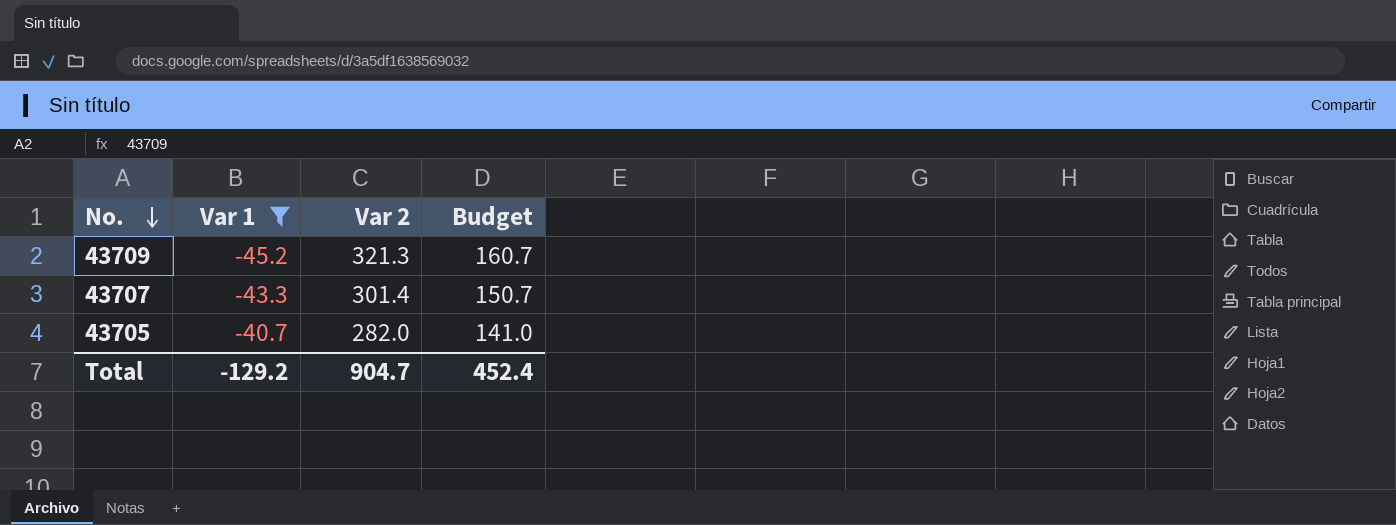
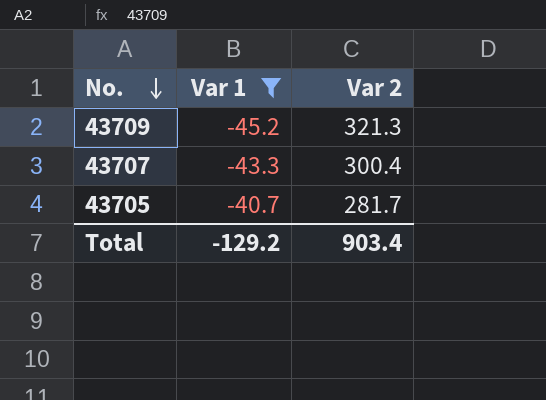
column Budget | formula: [Var 2] * 0.5 -> none
43707 | Var 2: 301.4 -> 300.4
43705 | Var 2: 282.0 -> 281.7
Total | Var 2: 904.7 -> 903.4

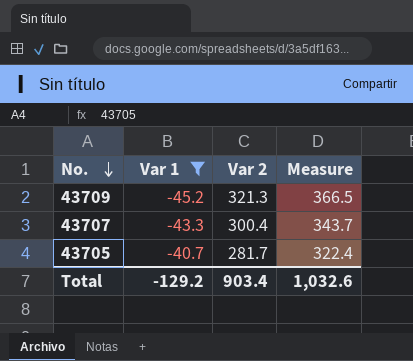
column Measure | formula: none -> [Var 2] - [Var 1]

